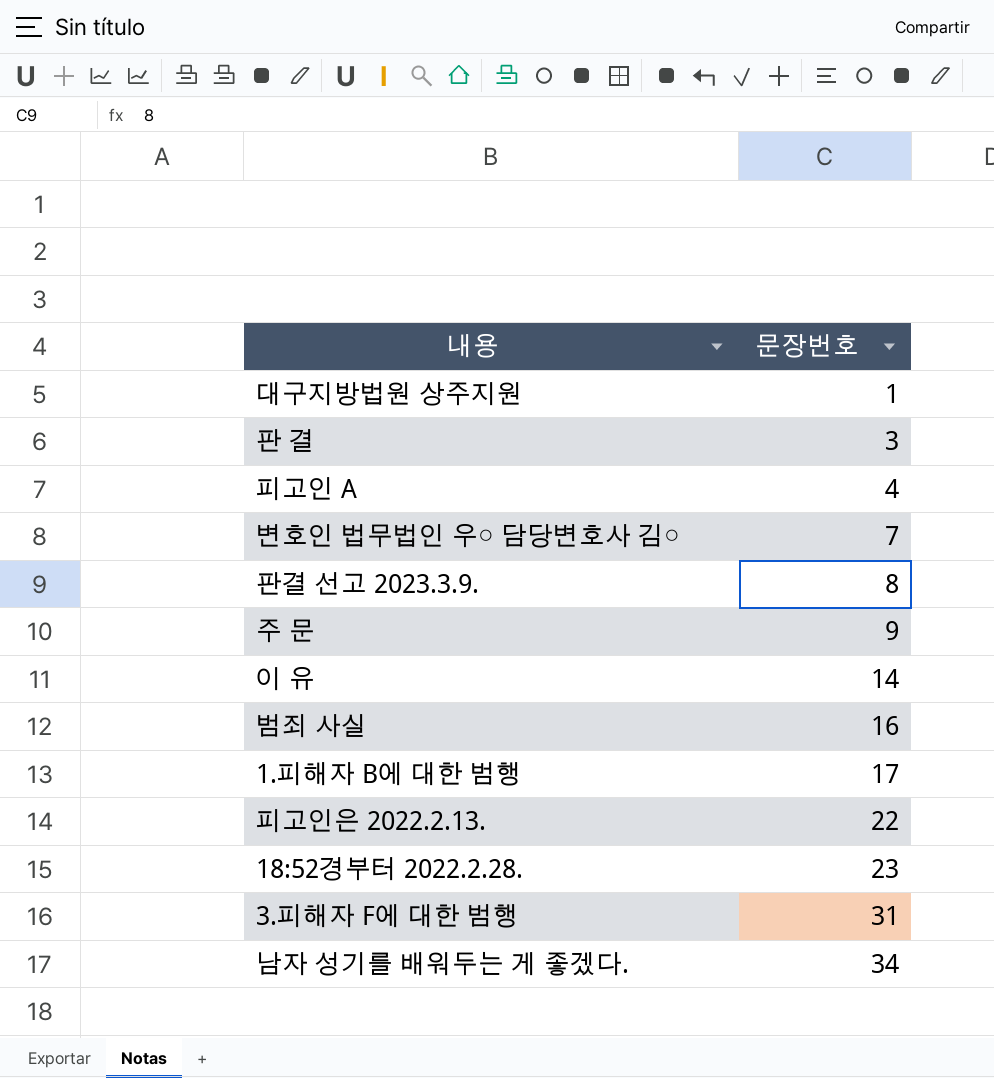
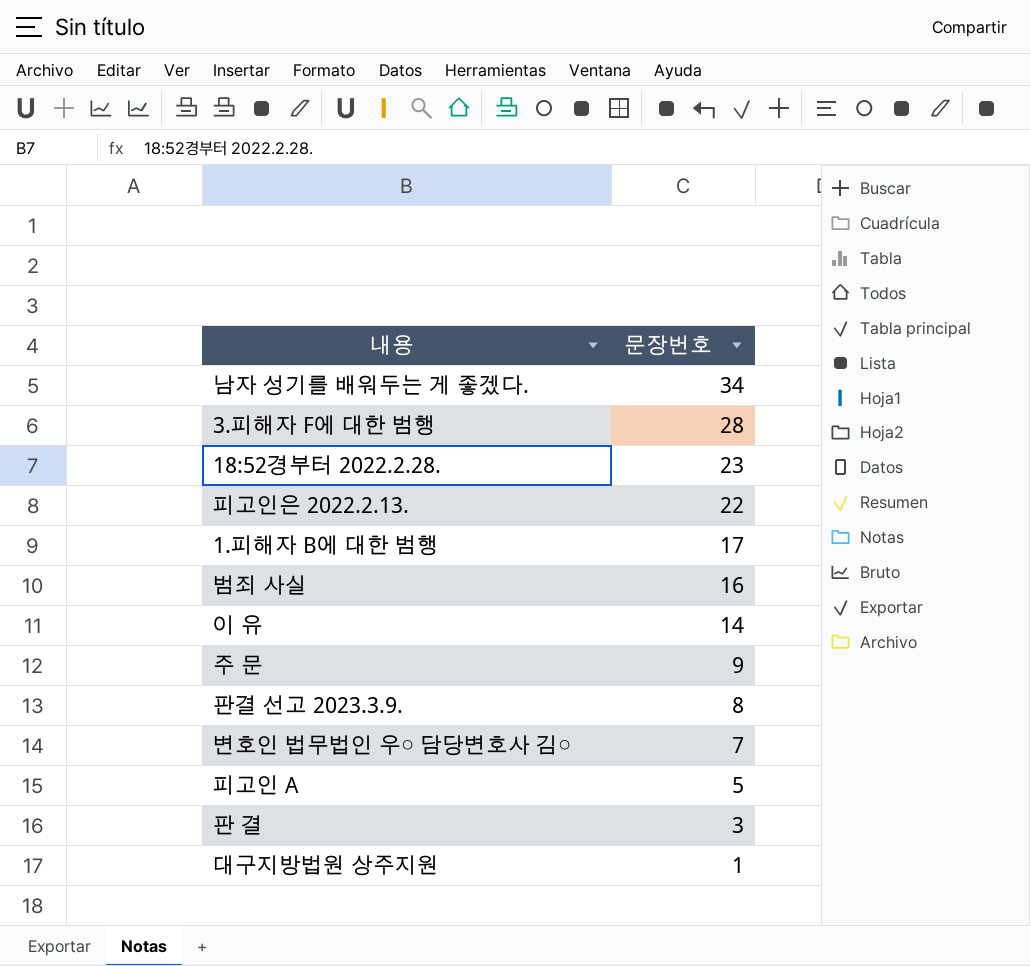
row order: 문장번호 ascending -> 문장번호 descending
3.피해자 F에 대한 범행 | 문장번호: 31 -> 28
피고인 A | 문장번호: 4 -> 5

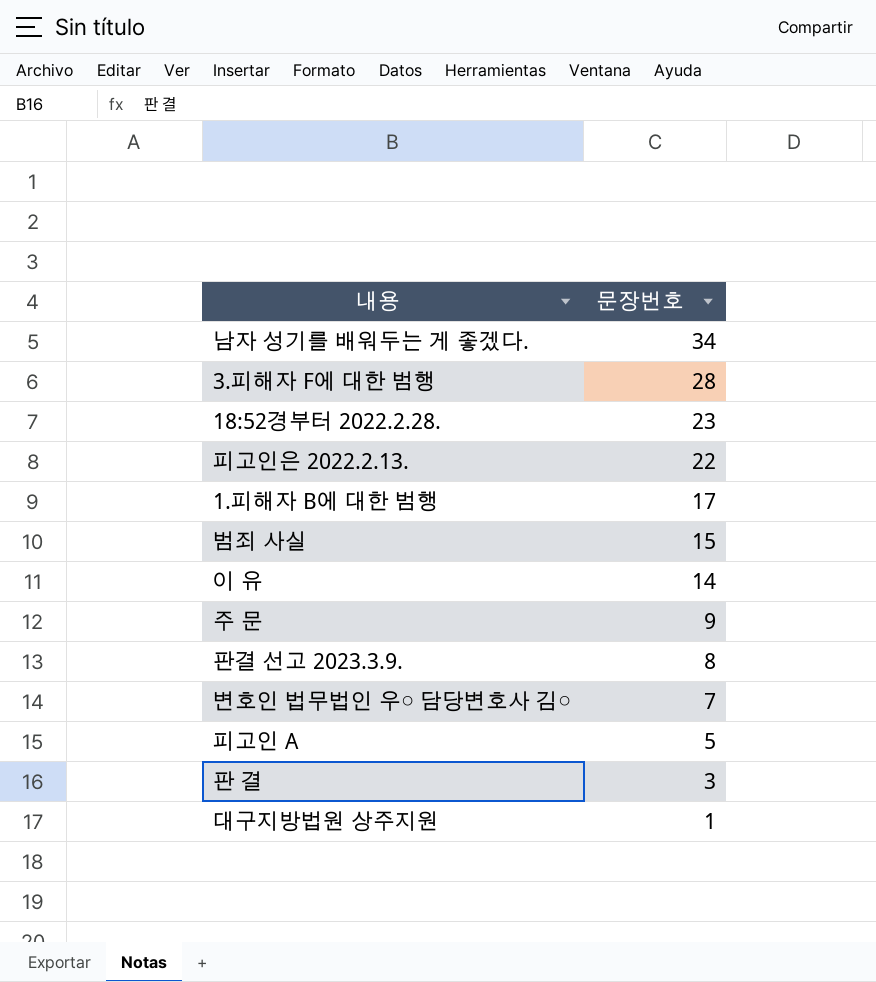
범죄 사실 | 문장번호: 16 -> 15

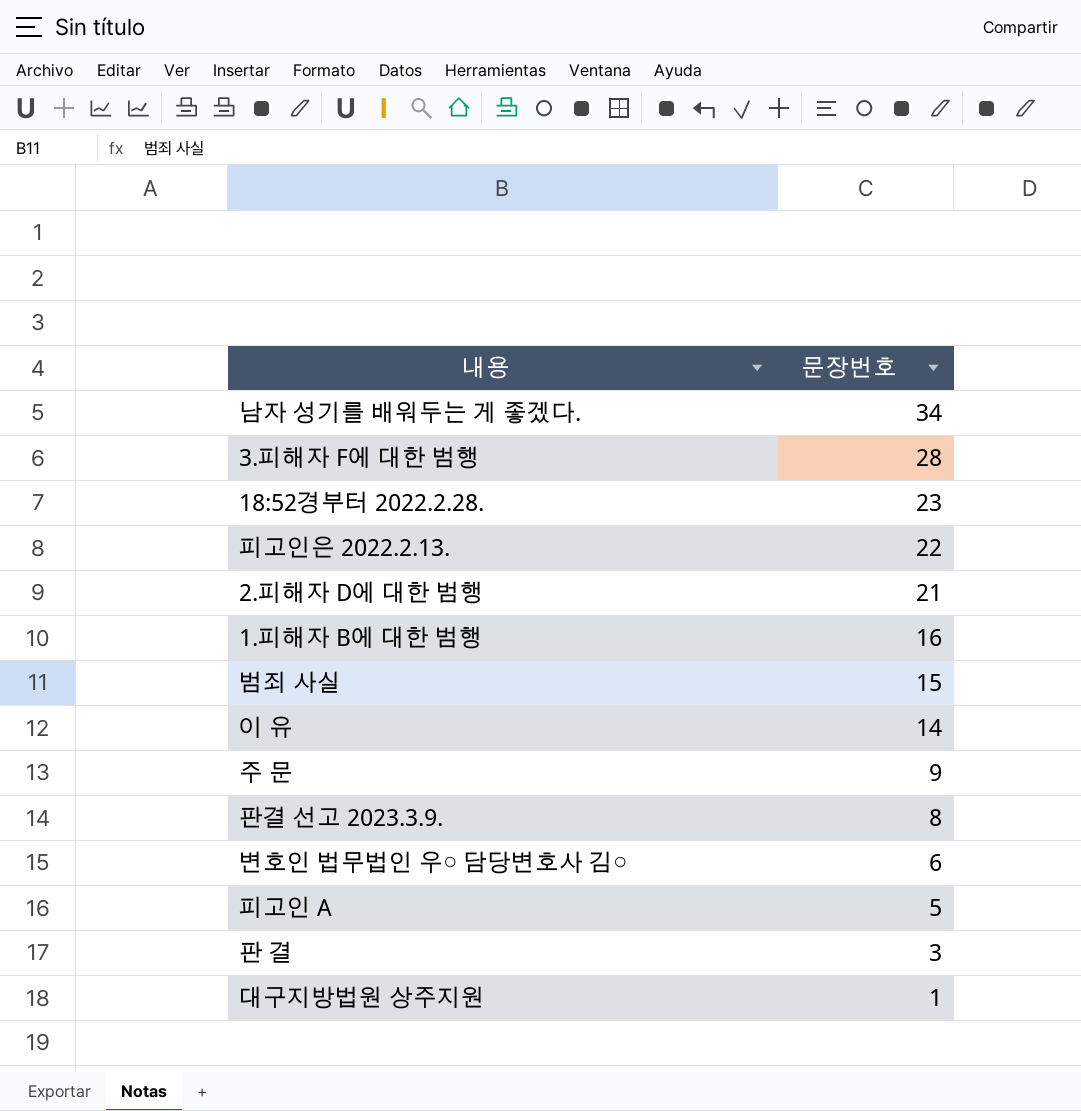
row 2.피해자 D에 대한 범행: none -> 21
1.피해자 B에 대한 범행 | 문장번호: 17 -> 16
변호인 법무법인 우○ 담당변호사 김○ | 문장번호: 7 -> 6

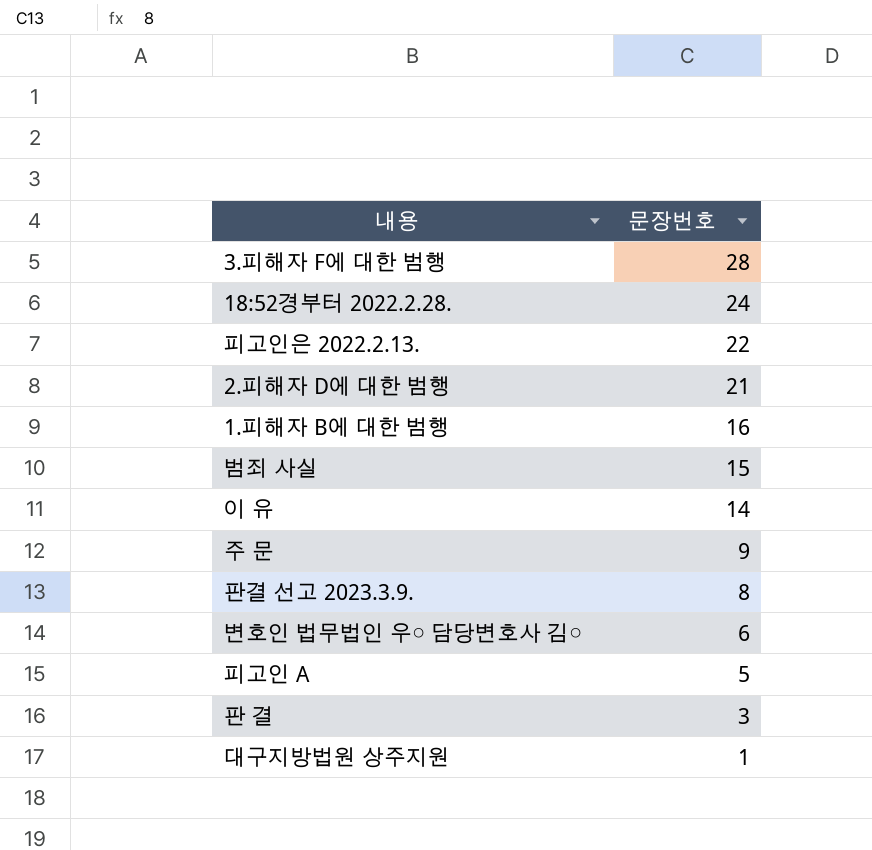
row 남자 성기를 배워두는 게 좋겠다.: 34 -> none
18:52경부터 2022.2.28. | 문장번호: 23 -> 24

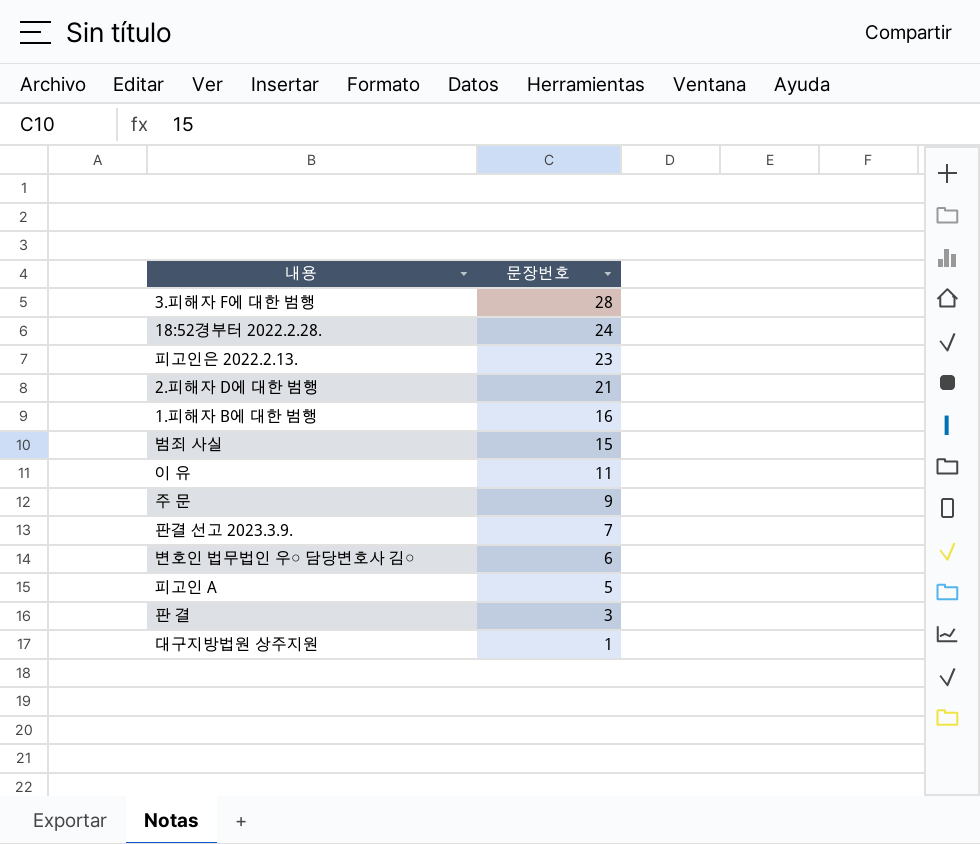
피고인은 2022.2.13. | 문장번호: 22 -> 23
이 유 | 문장번호: 14 -> 11
판결 선고 2023.3.9. | 문장번호: 8 -> 7

